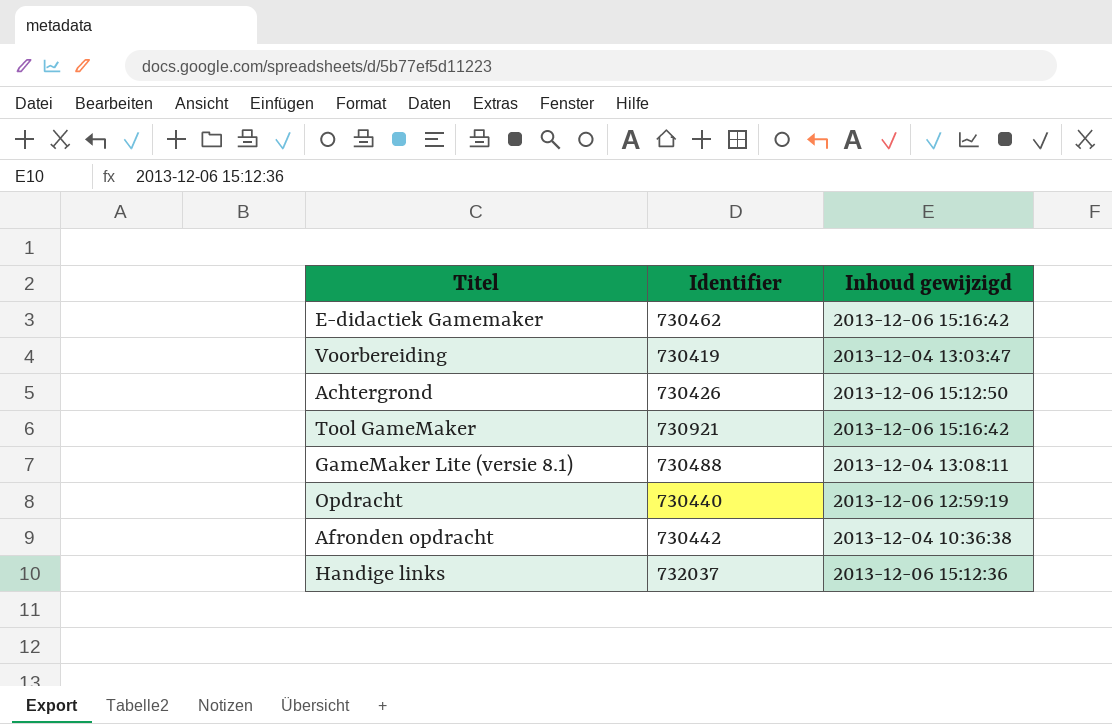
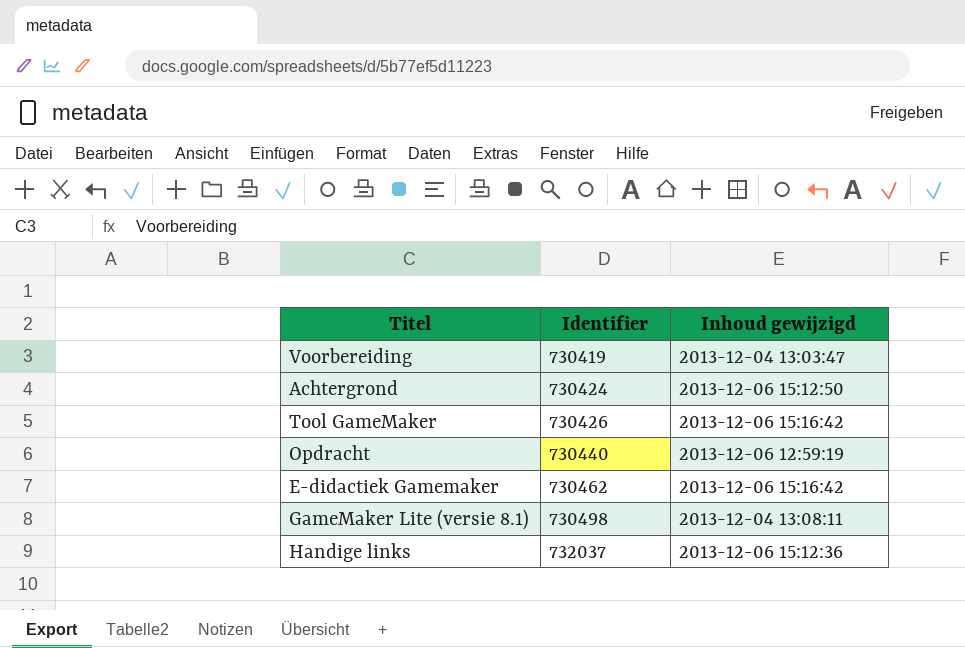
row order: none -> Identifier ascending
row Afronden opdracht: 730442 | 2013-12-04 10:36:38 -> none
Achtergrond | Identifier: 730426 -> 730424
Tool GameMaker | Identifier: 730921 -> 730426
GameMaker Lite (versie 8.1) | Identifier: 730488 -> 730498

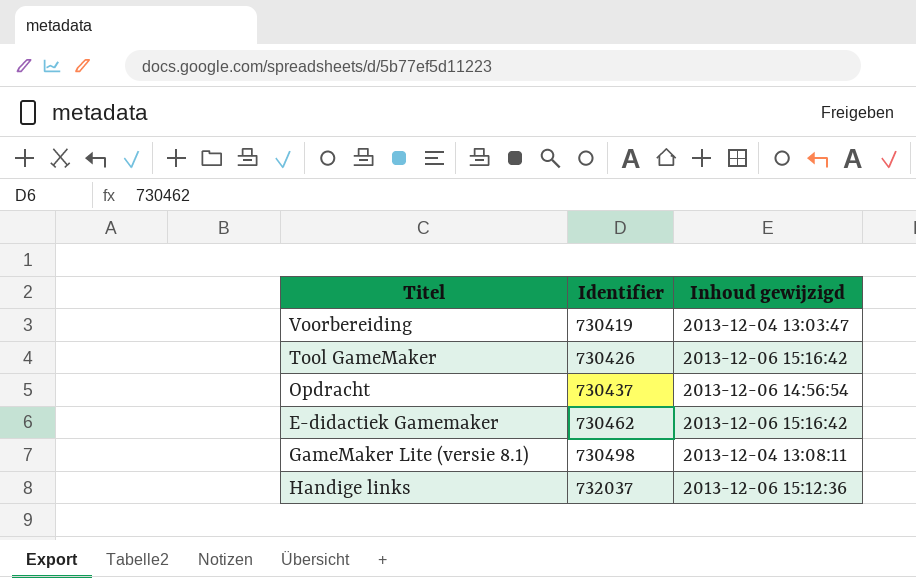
row Achtergrond: 730424 | 2013-12-06 15:12:50 -> none
Opdracht | Identifier: 730440 -> 730437
Opdracht | Inhoud gewijzigd: 2013-12-06 12:59:19 -> 2013-12-06 14:56:54

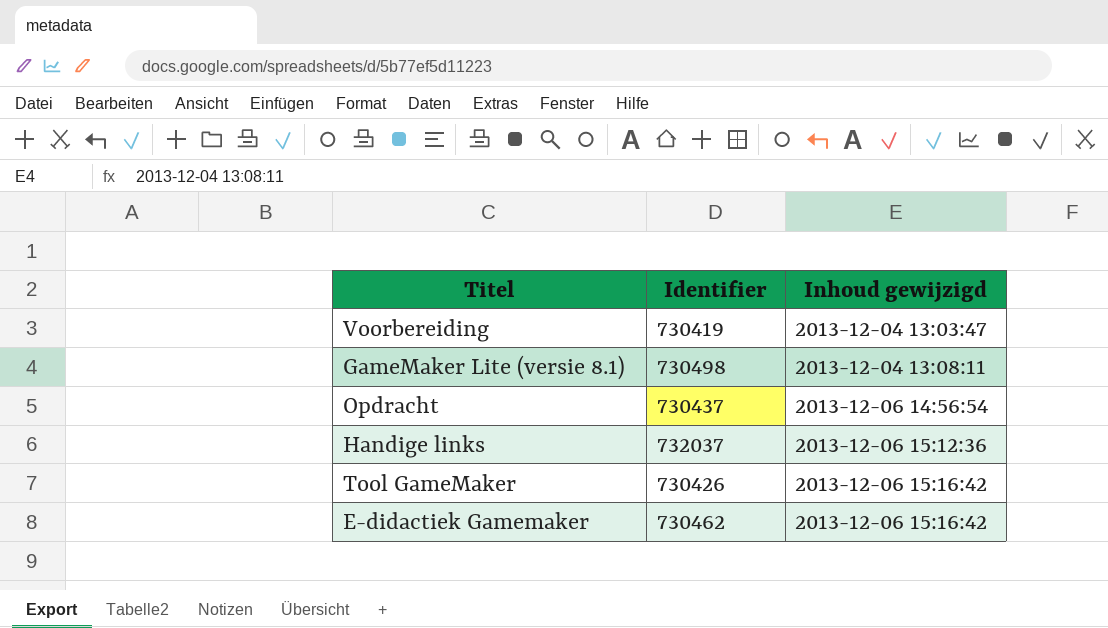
row order: Identifier ascending -> Inhoud gewijzigd ascending

